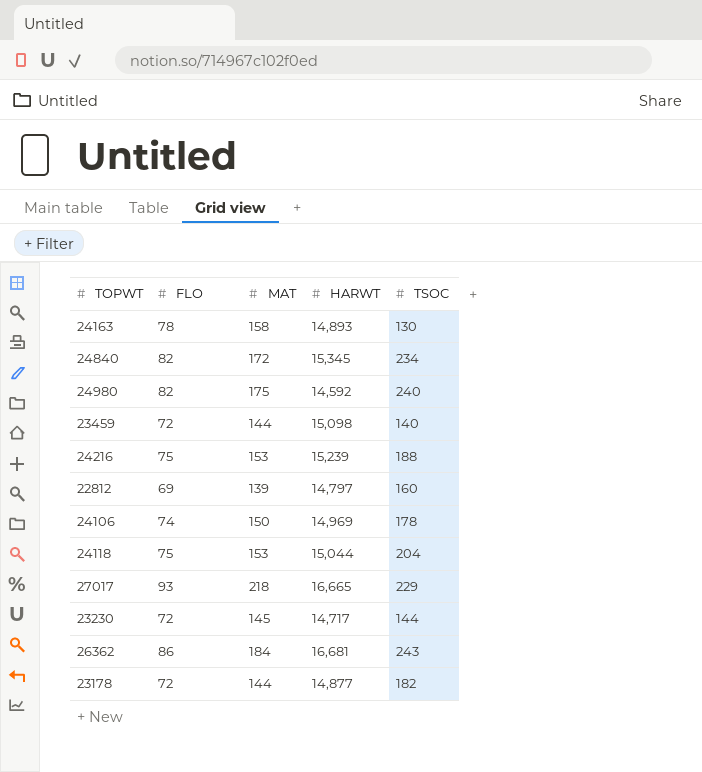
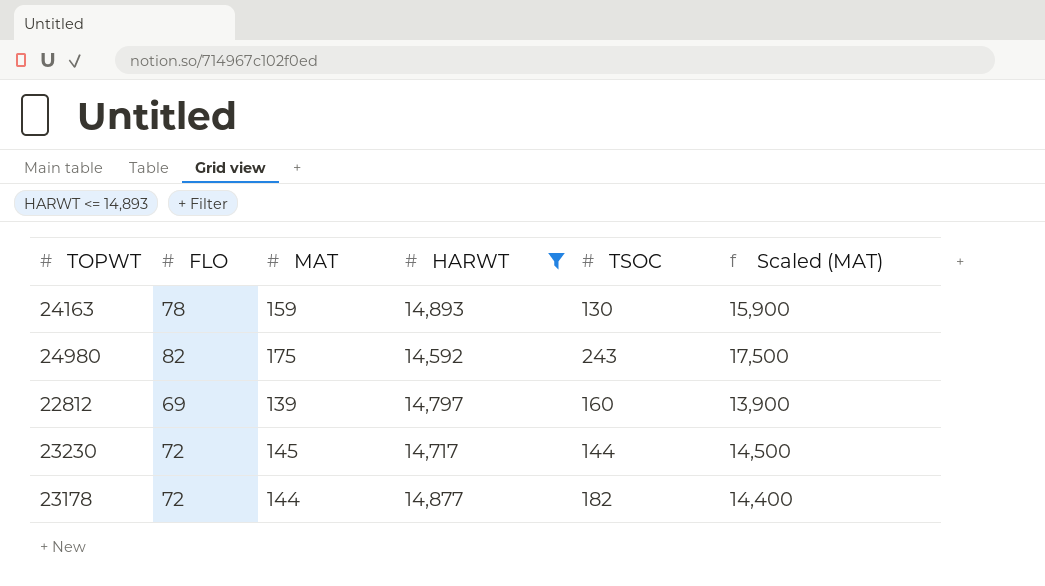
filter: none -> HARWT <= 14,893
column Scaled (MAT) | formula: none -> [MAT] * 100
24163 | MAT: 158 -> 159
24980 | TSOC: 240 -> 243

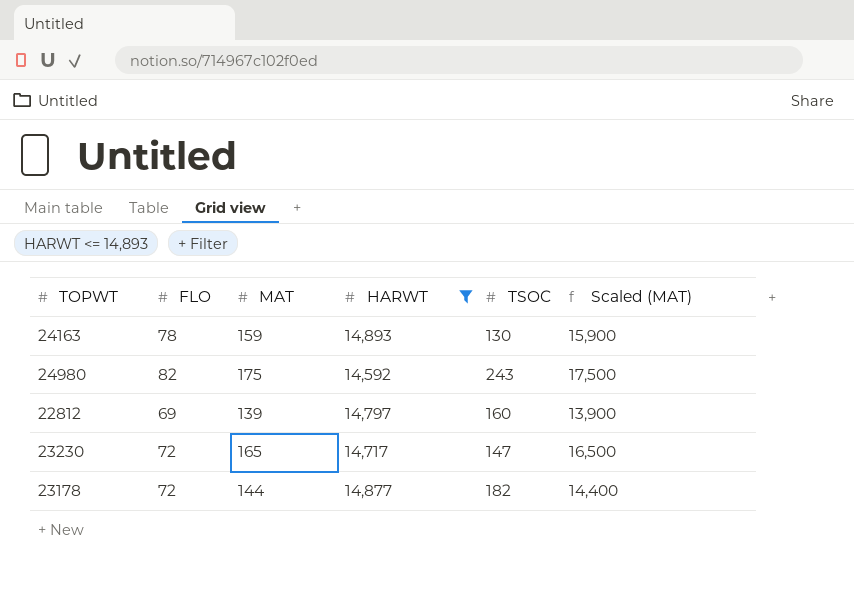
23230 | MAT: 145 -> 165
23230 | TSOC: 144 -> 147
23230 | Scaled (MAT): 14,500 -> 16,500

